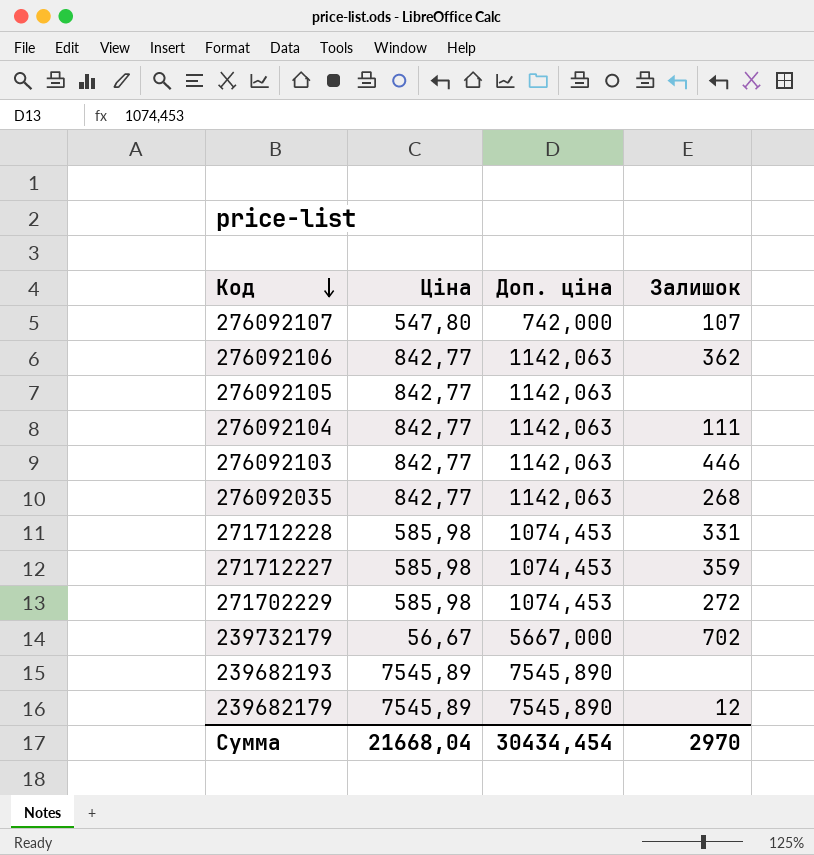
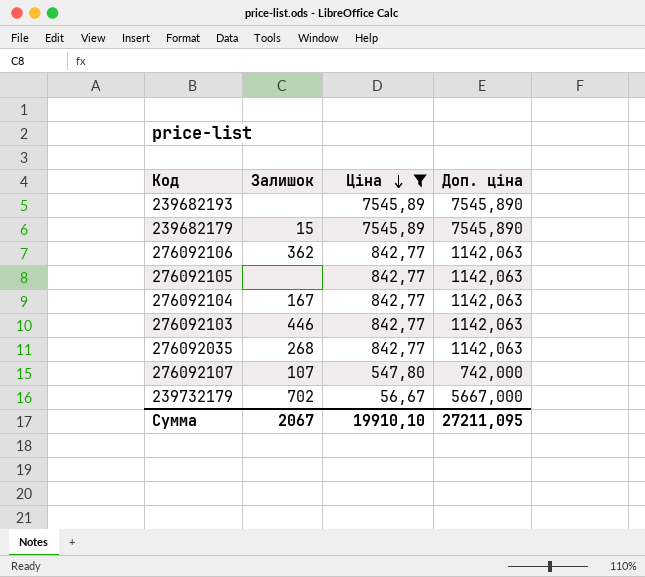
filter: none -> Ціна != 585,98
row order: Код descending -> Ціна descending
column Залишок | position: 4 -> 2
239682179 | Залишок: 12 -> 15
276092104 | Залишок: 111 -> 167
Сумма | Залишок: 2970 -> 2067
Сумма | Ціна: 21668,04 -> 19910,10
Сумма | Доп. ціна: 30434,454 -> 27211,095

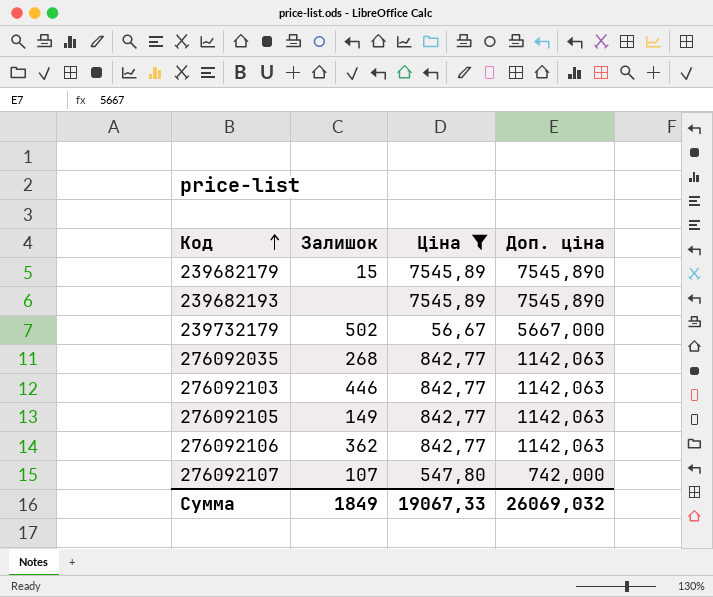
row order: Ціна descending -> Код ascending
row 276092104: 167 | 842,77 | 1142,063 -> none
239732179 | Залишок: 702 -> 502
276092105 | Залишок: none -> 149
Сумма | Залишок: 2067 -> 1849
Сумма | Ціна: 19910,10 -> 19067,33
Сумма | Доп. ціна: 27211,095 -> 26069,032

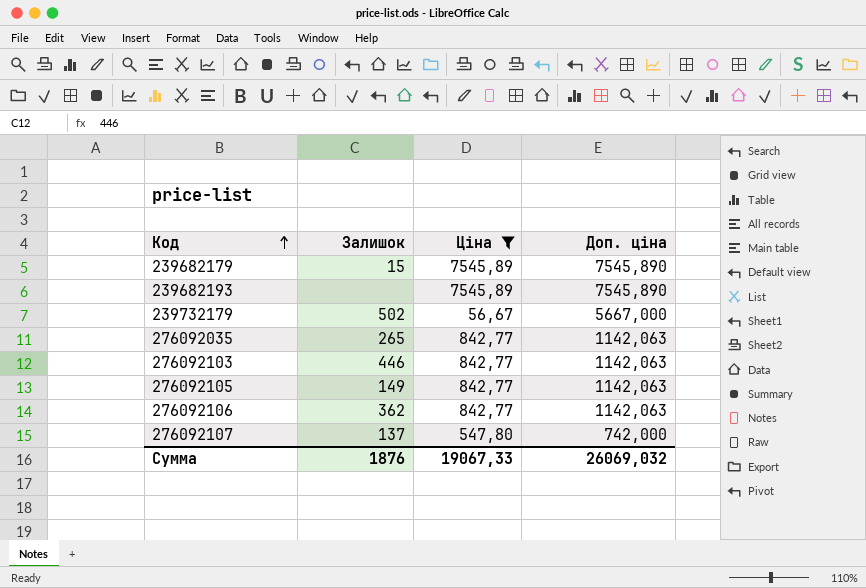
276092035 | Залишок: 268 -> 265
276092107 | Залишок: 107 -> 137
Сумма | Залишок: 1849 -> 1876

